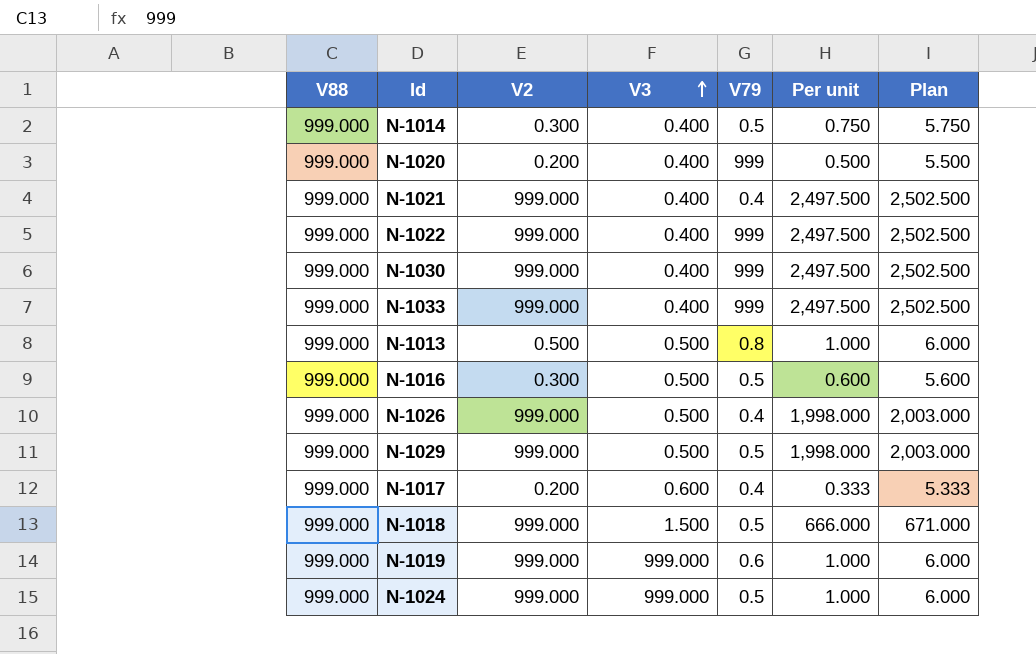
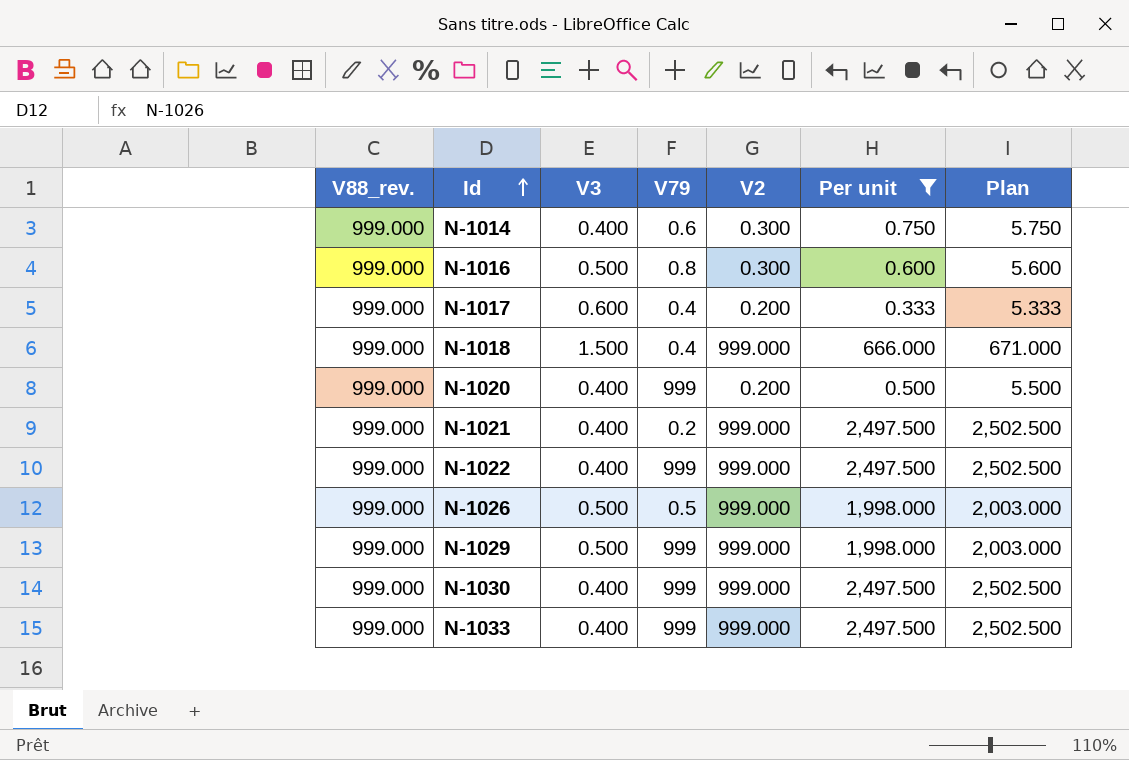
filter: none -> Per unit != 1.000
row order: V3 ascending -> Id ascending
column name: V88 -> V88_rev.
column V2 | position: 3 -> 5
N-1014 | V79: 0.5 -> 0.6
N-1016 | V79: 0.5 -> 0.8
N-1018 | V79: 0.5 -> 0.4
N-1021 | V79: 0.4 -> 0.2
N-1026 | V79: 0.4 -> 0.5
N-1029 | V79: 0.5 -> 999

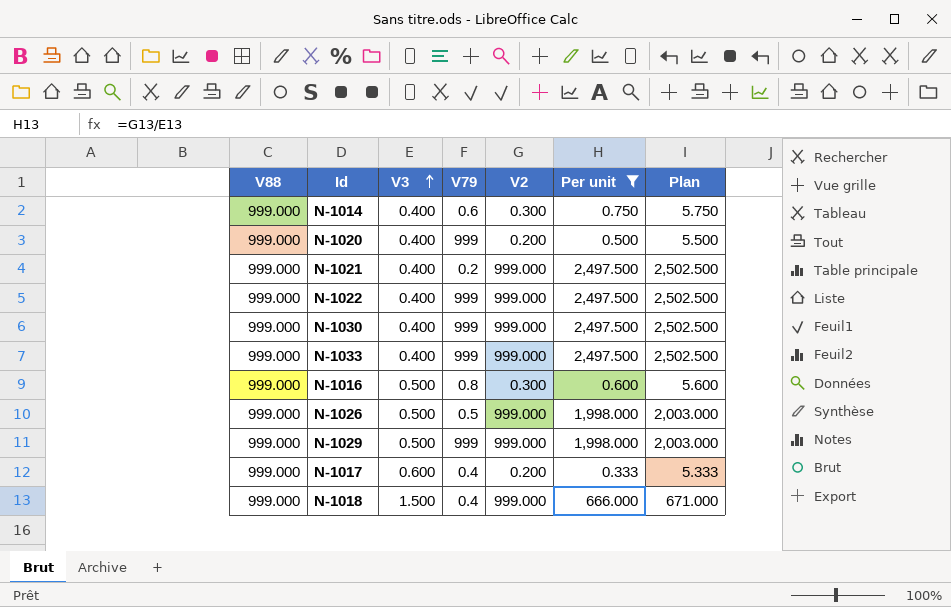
row order: Id ascending -> V3 ascending
column name: V88_rev. -> V88

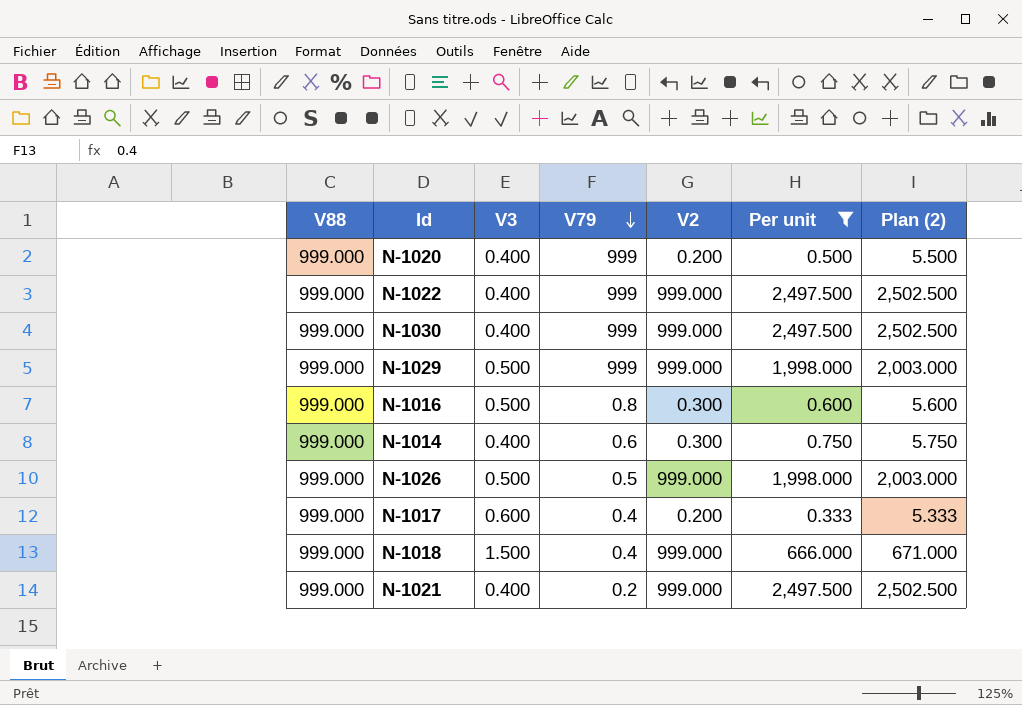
row order: V3 ascending -> V79 descending
column name: Plan -> Plan (2)
row N-1033: 999.000 | 0.400 | 999 | 999.000 | 2,497.500 | 2,502.500 -> none

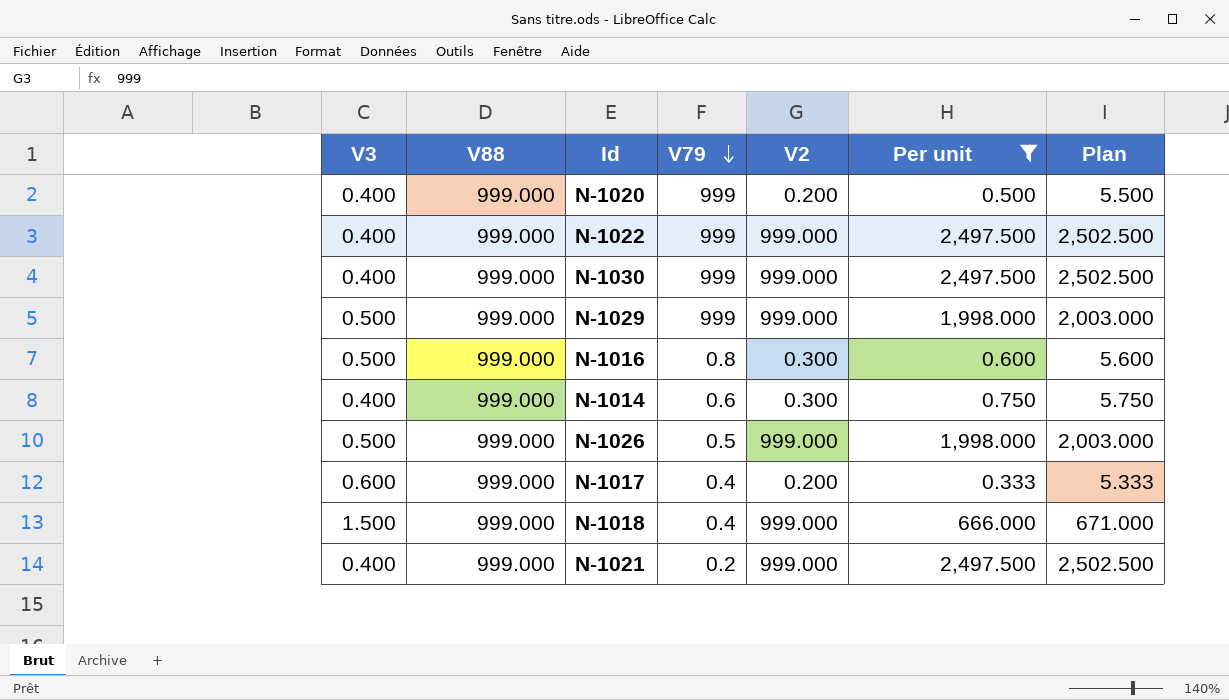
column V3 | position: 3 -> 1
column name: Plan (2) -> Plan

